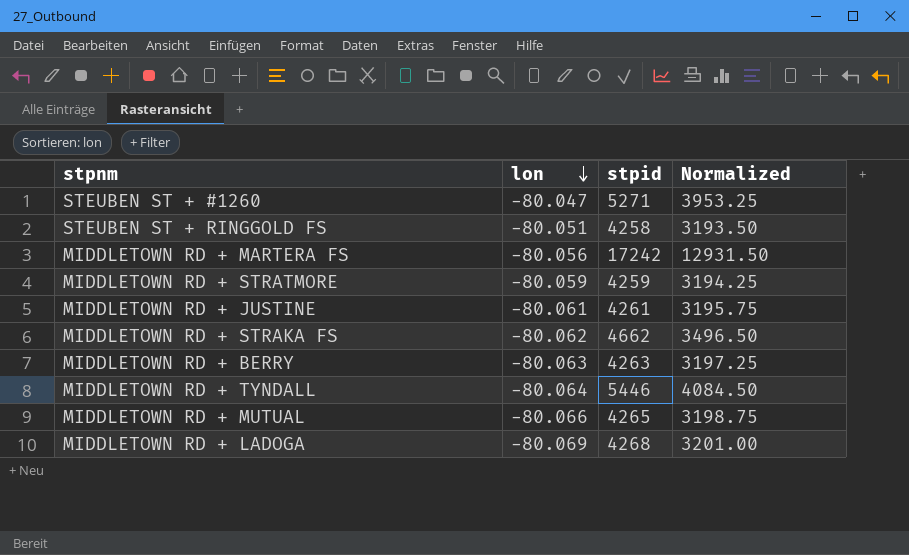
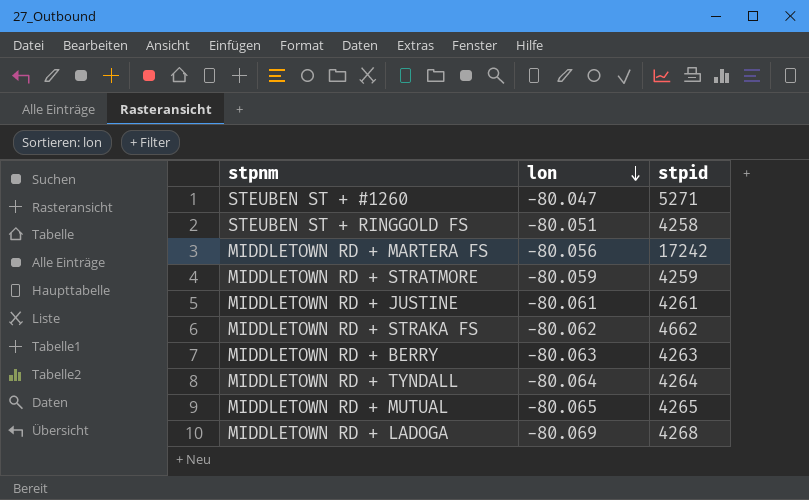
column Normalized | formula: [stpid] * 0.75 -> none
MIDDLETOWN RD + TYNDALL | stpid: 5446 -> 4264
MIDDLETOWN RD + MUTUAL | lon: -80.066 -> -80.065

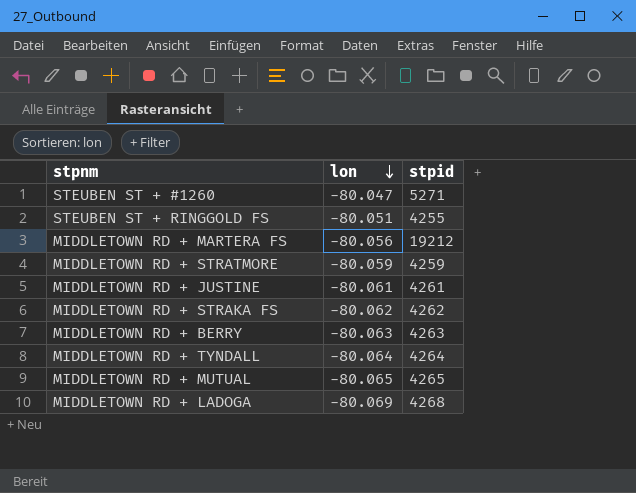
STEUBEN ST + RINGGOLD FS | stpid: 4258 -> 4255
MIDDLETOWN RD + MARTERA FS | stpid: 17242 -> 19212
MIDDLETOWN RD + STRAKA FS | stpid: 4662 -> 4262

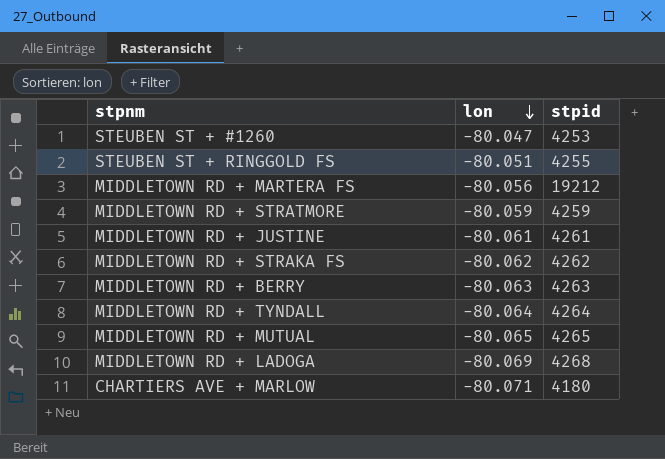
STEUBEN ST + #1260 | stpid: 5271 -> 4253
row CHARTIERS AVE + MARLOW: none -> -80.071 | 4180

